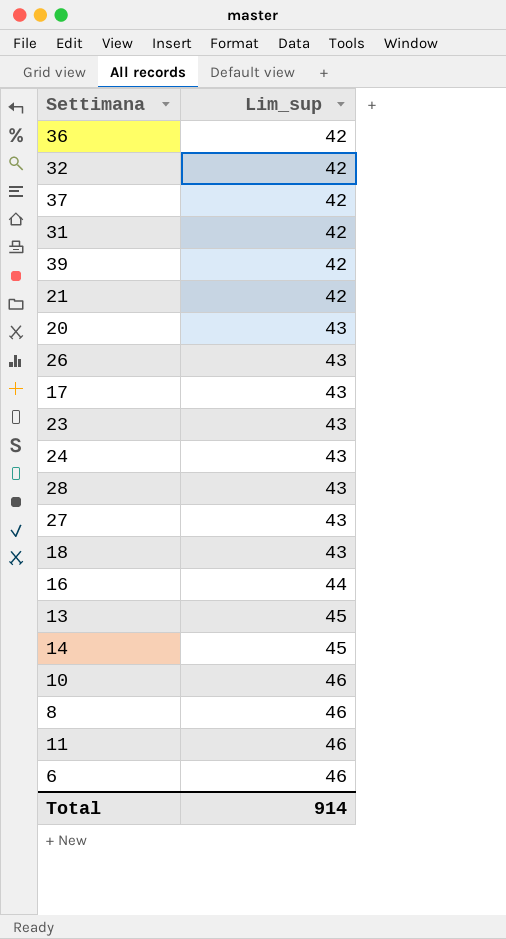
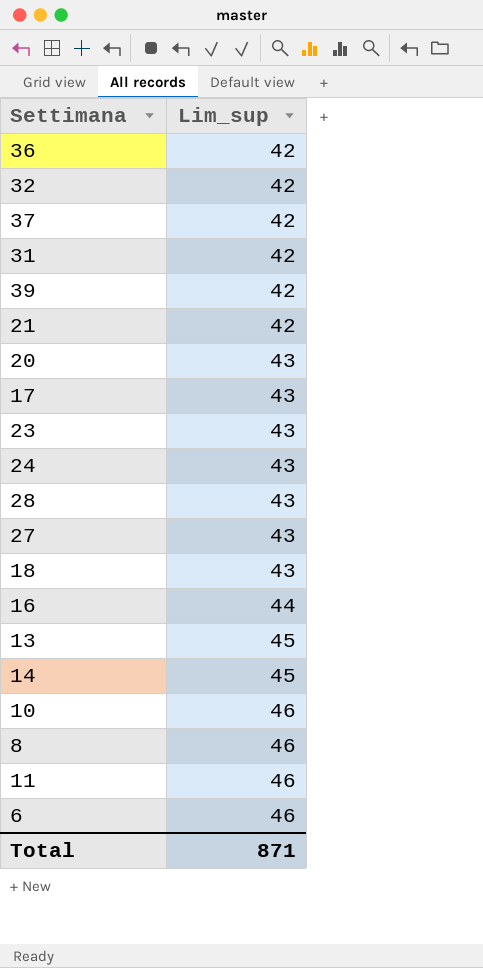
row 26: 43 -> none
Total | Lim_sup: 914 -> 871

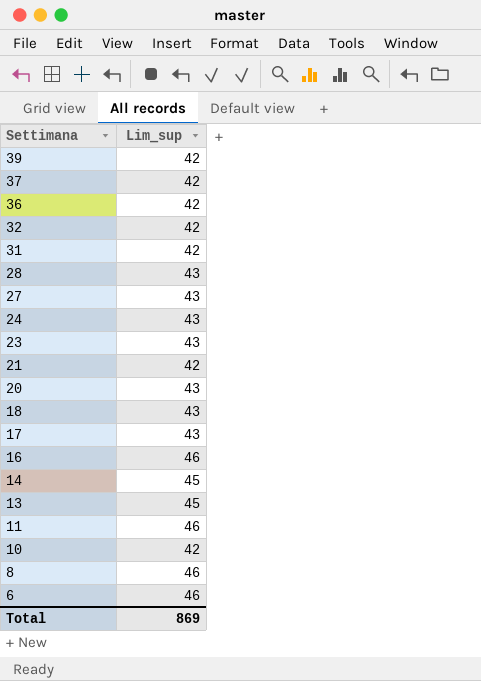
row order: Lim_sup ascending -> Settimana descending
16 | Lim_sup: 44 -> 46
10 | Lim_sup: 46 -> 42
Total | Lim_sup: 871 -> 869

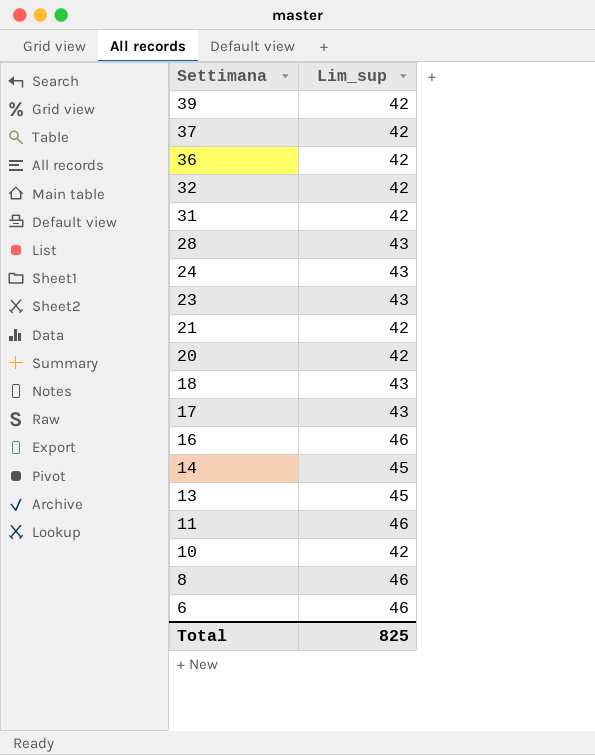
row 27: 43 -> none
20 | Lim_sup: 43 -> 42
Total | Lim_sup: 869 -> 825

